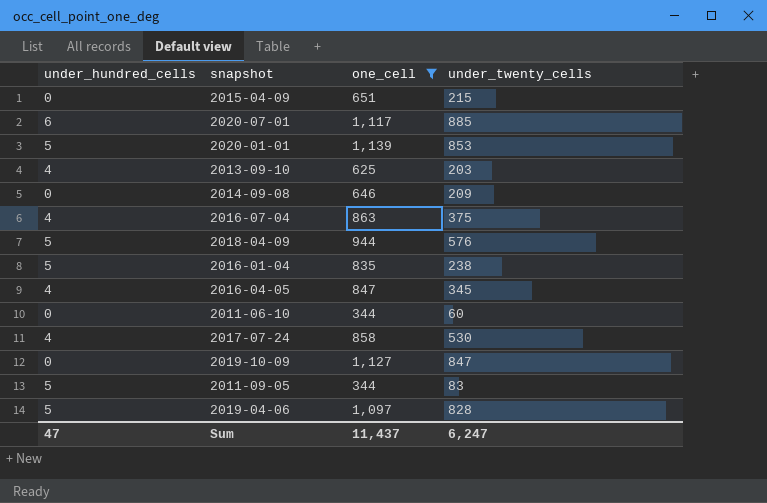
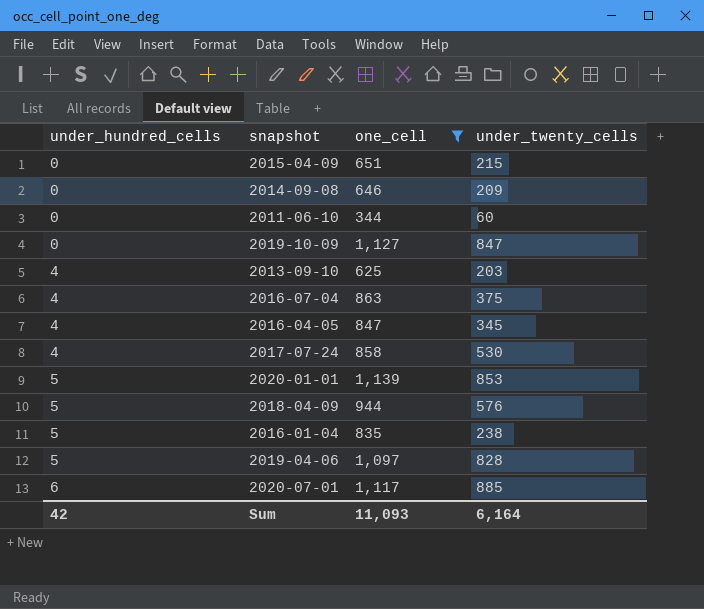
row order: none -> under_hundred_cells ascending
row 2011-09-05: 5 | 344 | 83 -> none
Sum | under_hundred_cells: 47 -> 42
Sum | one_cell: 11,437 -> 11,093
Sum | under_twenty_cells: 6,247 -> 6,164

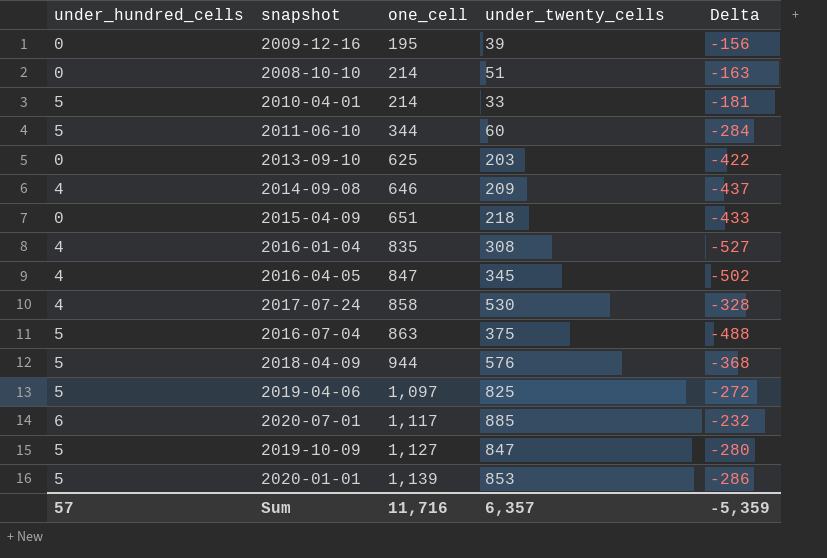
filter: one_cell >= 344 -> none
row order: under_hundred_cells ascending -> one_cell ascending
column Delta | formula: none -> [under_twenty_cells] - [one_cell]
2011-06-10 | under_hundred_cells: 0 -> 5
2013-09-10 | under_hundred_cells: 4 -> 0
2014-09-08 | under_hundred_cells: 0 -> 4
2015-04-09 | under_twenty_cells: 215 -> 218
2016-01-04 | under_hundred_cells: 5 -> 4
2016-01-04 | under_twenty_cells: 238 -> 308
2016-07-04 | under_hundred_cells: 4 -> 5
2019-04-06 | under_twenty_cells: 828 -> 825
2019-10-09 | under_hundred_cells: 0 -> 5
Sum | under_hundred_cells: 42 -> 57
Sum | one_cell: 11,093 -> 11,716
Sum | under_twenty_cells: 6,164 -> 6,357

